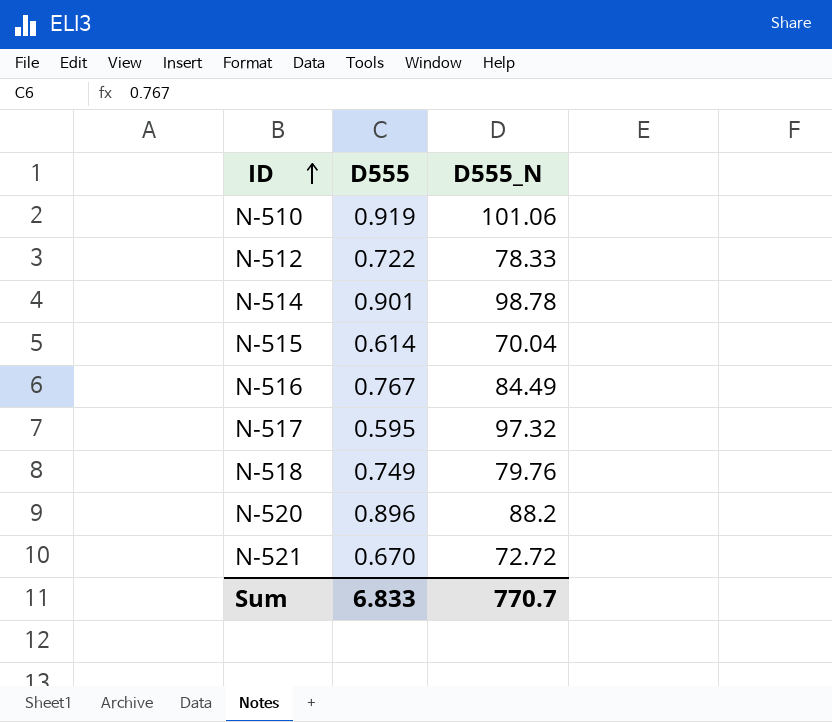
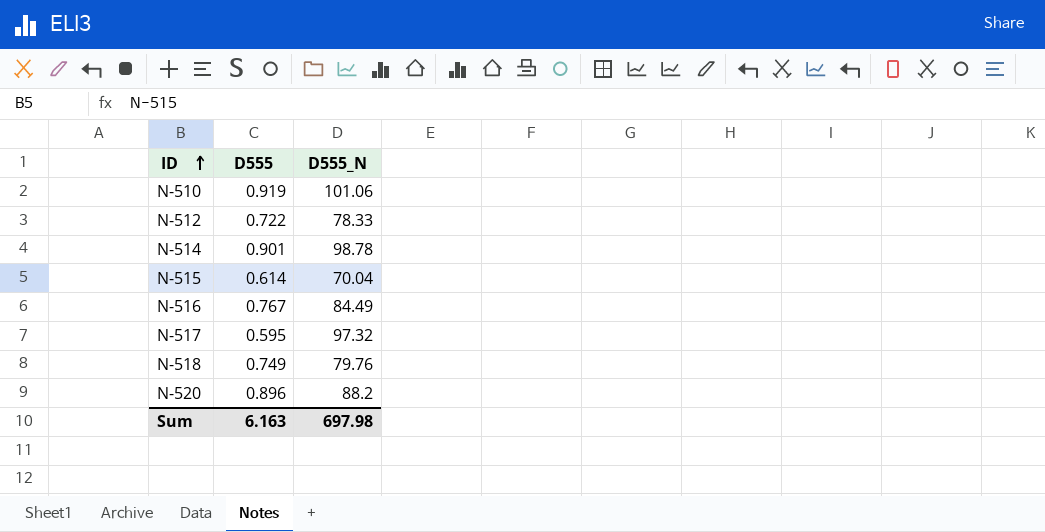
row N-521: 0.670 | 72.72 -> none
Sum | D555: 6.833 -> 6.163
Sum | D555_N: 770.7 -> 697.98

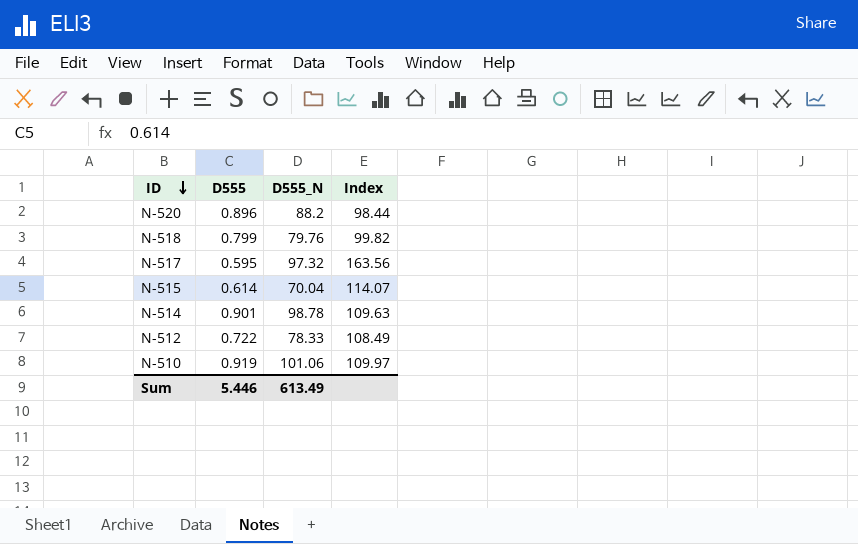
row order: ID ascending -> ID descending
column Index | formula: none -> [D555_N] / [D555]
row N-516: 0.767 | 84.49 -> none
N-518 | D555: 0.749 -> 0.799
Sum | D555: 6.163 -> 5.446
Sum | D555_N: 697.98 -> 613.49

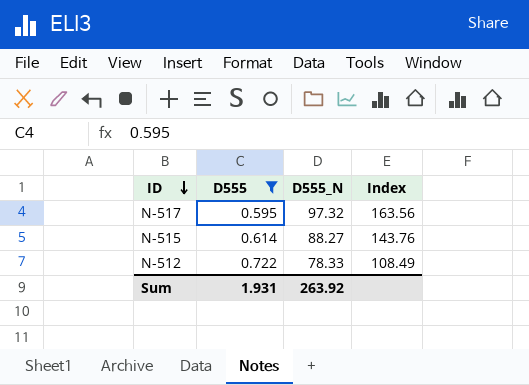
filter: none -> D555 <= 0.722
N-515 | D555_N: 70.04 -> 88.27
N-515 | Index: 114.07 -> 143.76
Sum | D555: 5.446 -> 1.931
Sum | D555_N: 613.49 -> 263.92

